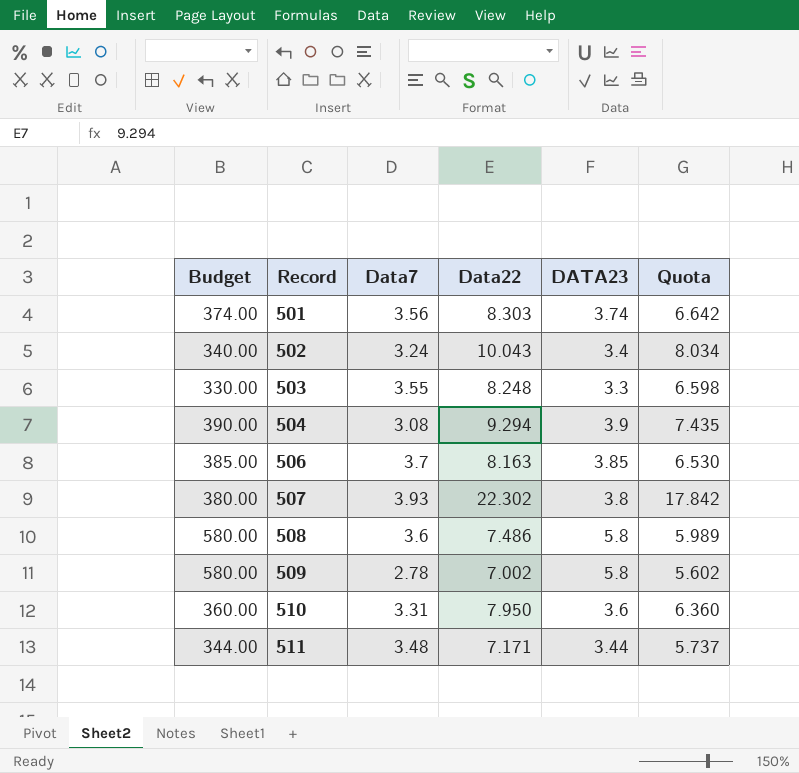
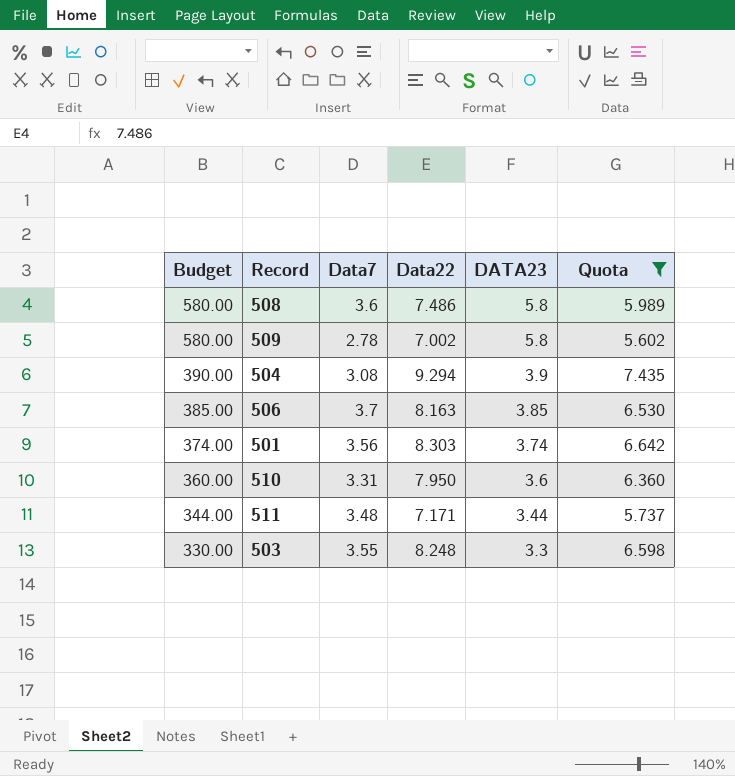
filter: none -> Quota <= 7.435
row order: Record ascending -> Budget descending

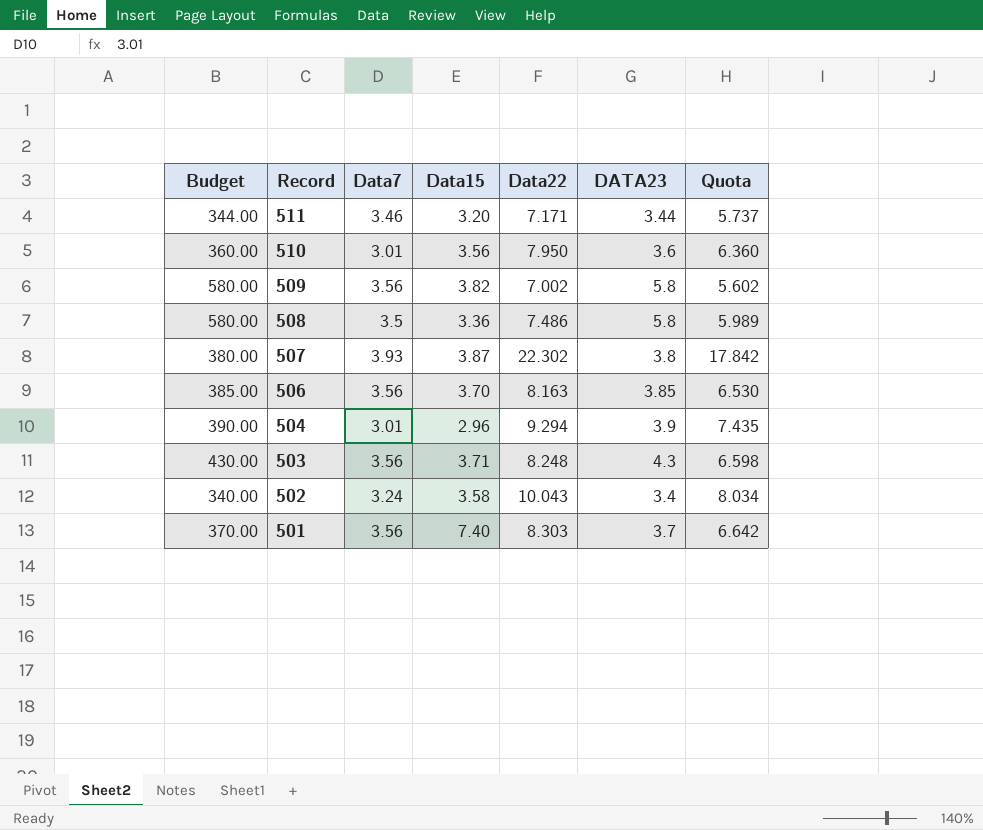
filter: Quota <= 7.435 -> none
row order: Budget descending -> Record descending
column Data15 | position: none -> 4
511 | Data7: 3.48 -> 3.46
510 | Data7: 3.31 -> 3.01
509 | Data7: 2.78 -> 3.56
508 | Data7: 3.6 -> 3.5
506 | Data7: 3.7 -> 3.56
504 | Data7: 3.08 -> 3.01
503 | Budget: 330.00 -> 430.00
503 | Data7: 3.55 -> 3.56
503 | DATA23: 3.3 -> 4.3
501 | Budget: 374.00 -> 370.00
501 | DATA23: 3.74 -> 3.7

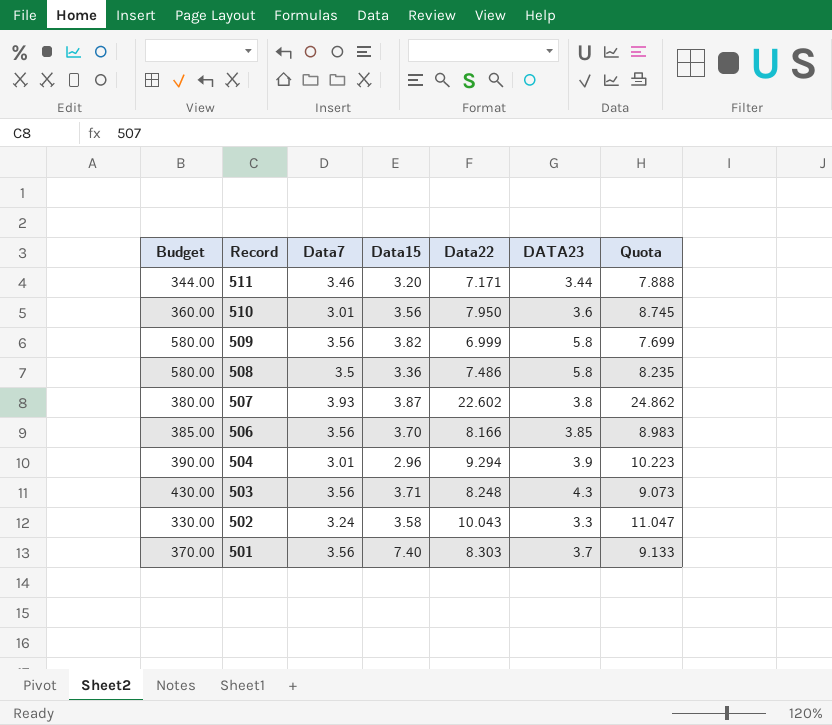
column Quota | formula: [Data22] * 0.8 -> [Data22] * 1.1
509 | Data22: 7.002 -> 6.999
507 | Data22: 22.302 -> 22.602
506 | Data22: 8.163 -> 8.166
502 | Budget: 340.00 -> 330.00
502 | DATA23: 3.4 -> 3.3

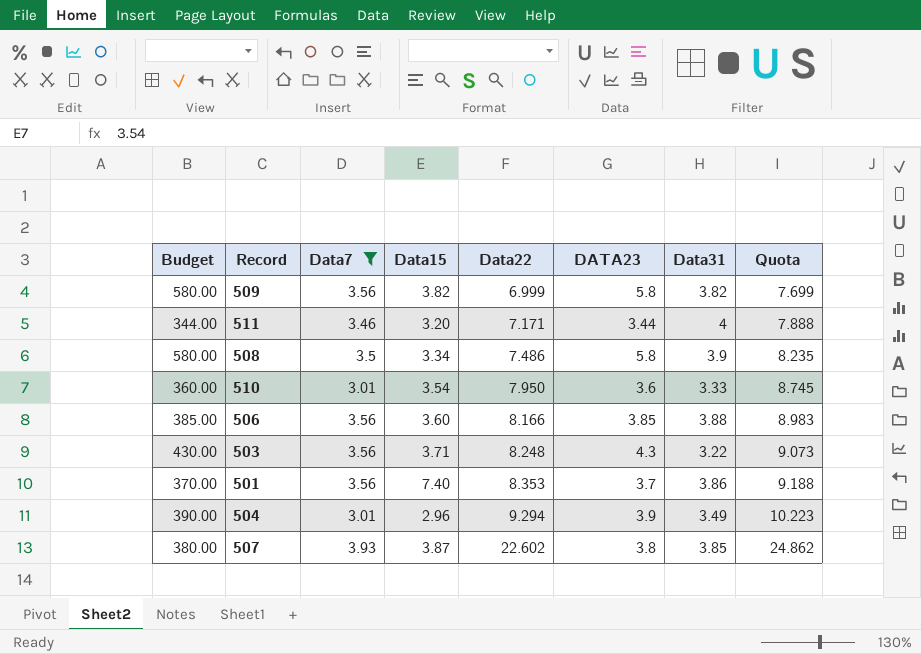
filter: none -> Data7 != 3.24
row order: Record descending -> Data22 ascending
column Data31 | position: none -> 7
508 | Data15: 3.36 -> 3.34
510 | Data15: 3.56 -> 3.54
506 | Data15: 3.70 -> 3.60
501 | Data22: 8.303 -> 8.353
501 | Quota: 9.133 -> 9.188

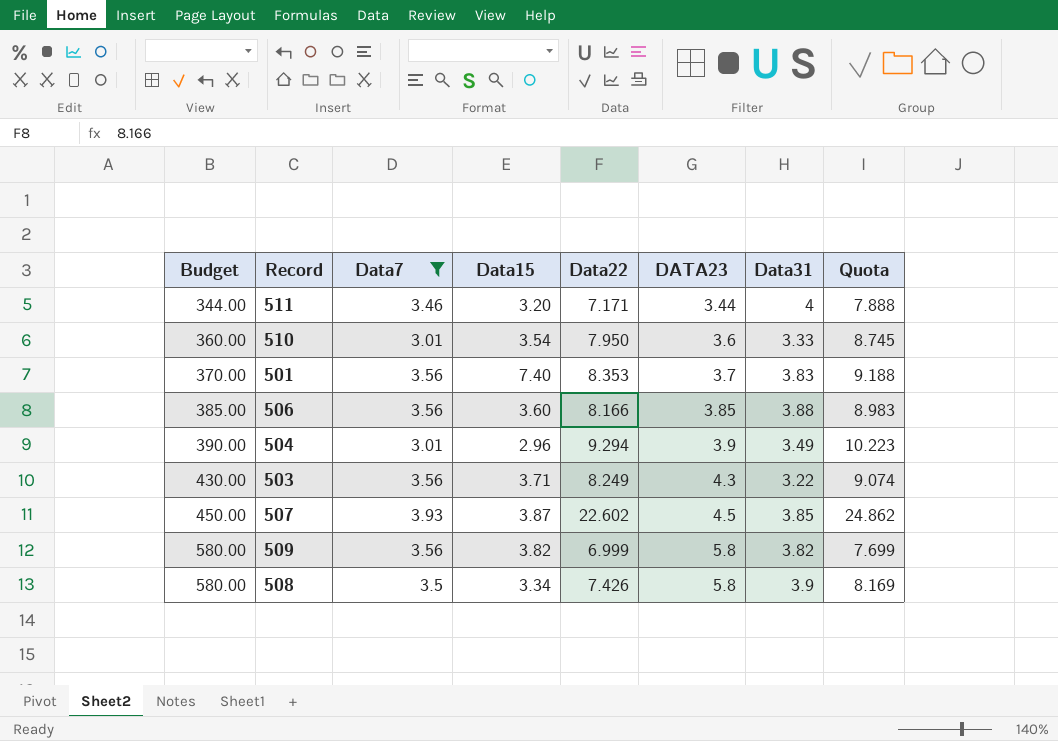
row order: Data22 ascending -> Budget ascending
501 | Data31: 3.86 -> 3.83
503 | Data22: 8.248 -> 8.249
503 | Quota: 9.073 -> 9.074
507 | Budget: 380.00 -> 450.00
507 | DATA23: 3.8 -> 4.5
508 | Data22: 7.486 -> 7.426
508 | Quota: 8.235 -> 8.169

